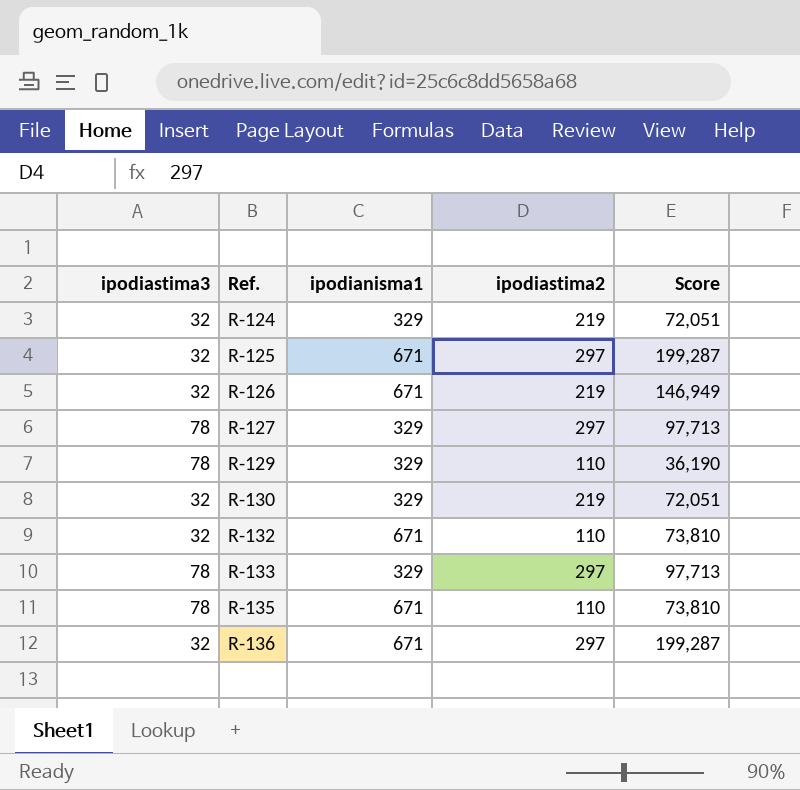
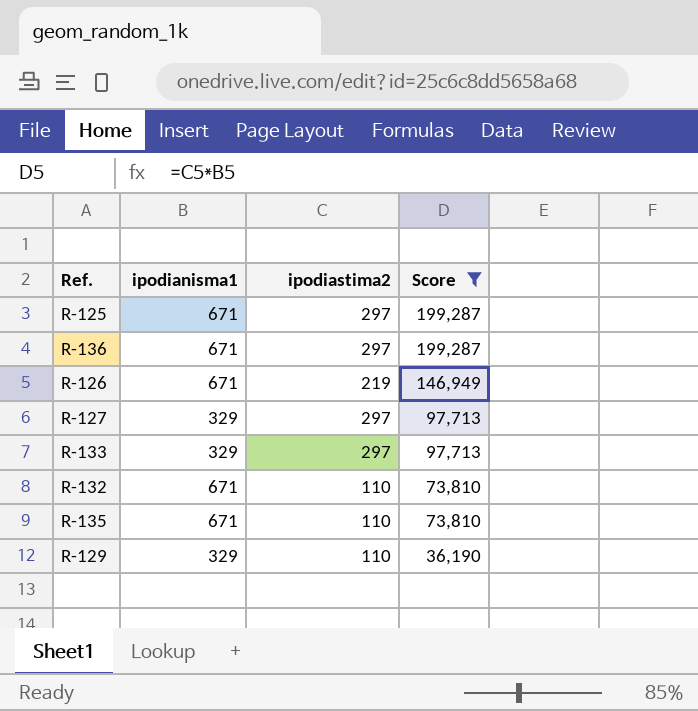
filter: none -> Score != 72,051
row order: Ref. ascending -> Score descending
column ipodiastima3 | position: 1 -> none

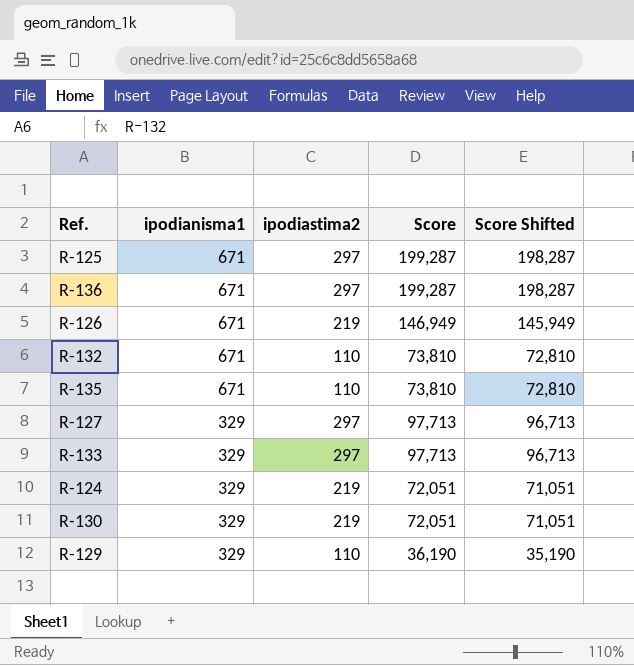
filter: Score != 72,051 -> none
row order: Score descending -> ipodianisma1 descending
column Score Shifted | formula: none -> [Score] - 1000

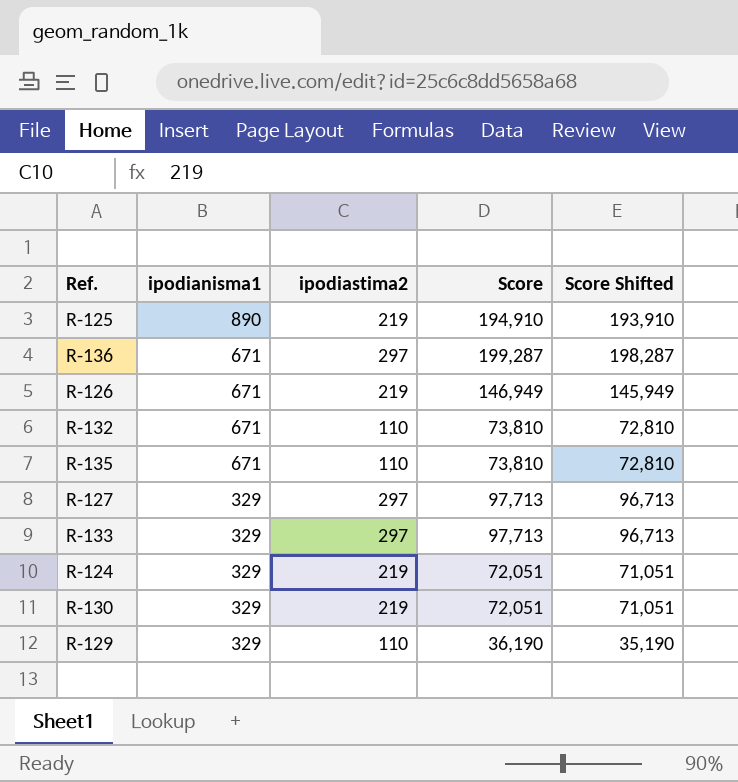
R-125 | ipodianisma1: 671 -> 890
R-125 | ipodiastima2: 297 -> 219
R-125 | Score: 199,287 -> 194,910
R-125 | Score Shifted: 198,287 -> 193,910

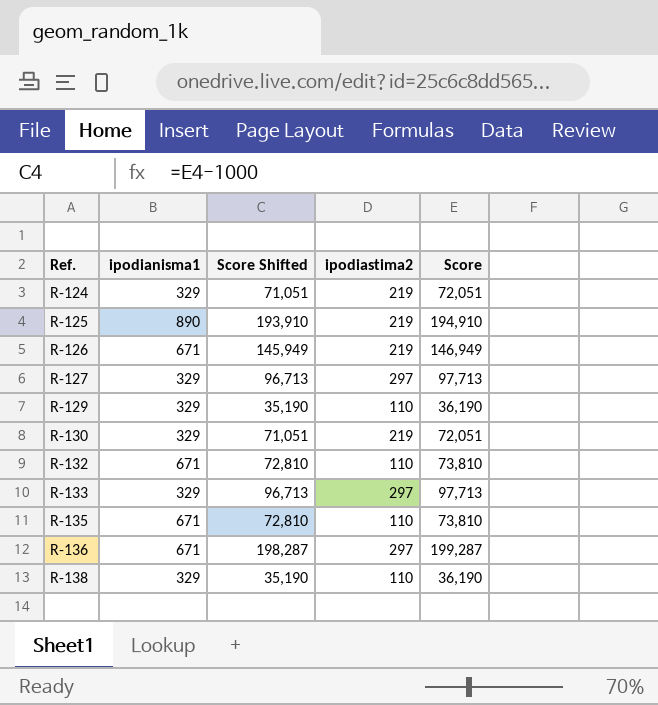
row order: ipodianisma1 descending -> Ref. ascending
column Score Shifted | position: 5 -> 3
row R-138: none -> 329 | 35,190 | 110 | 36,190

